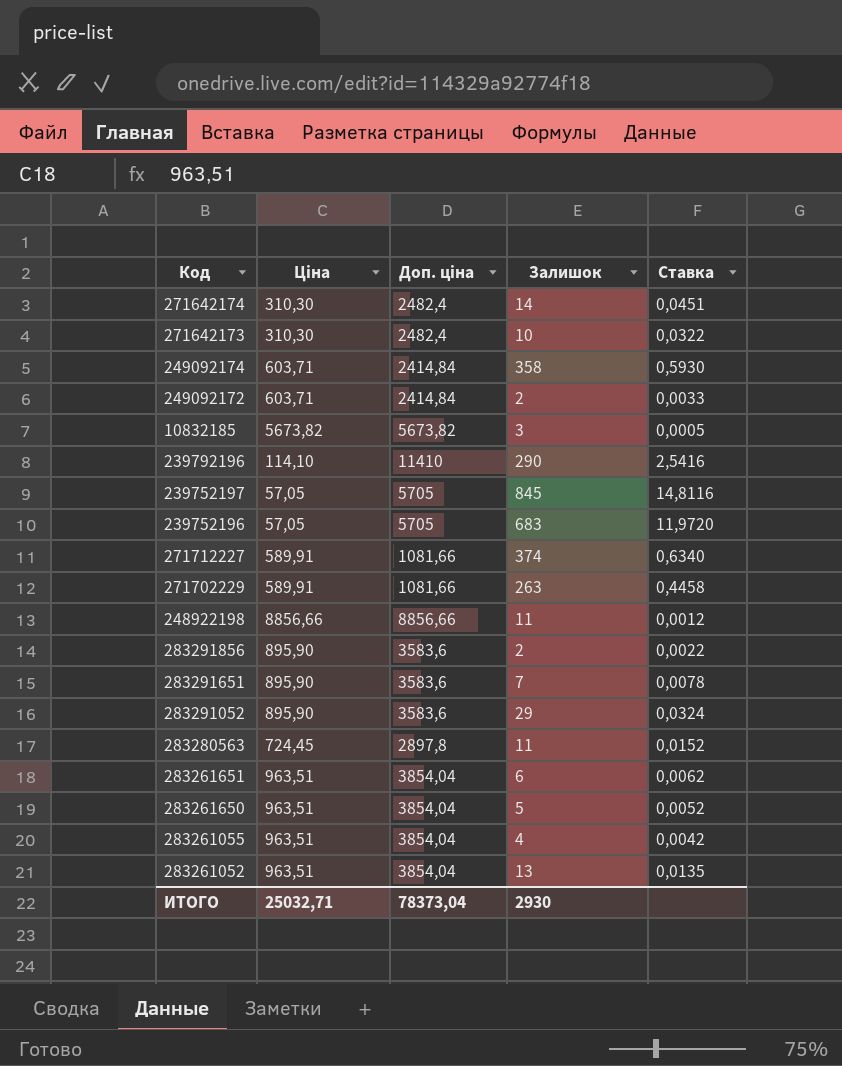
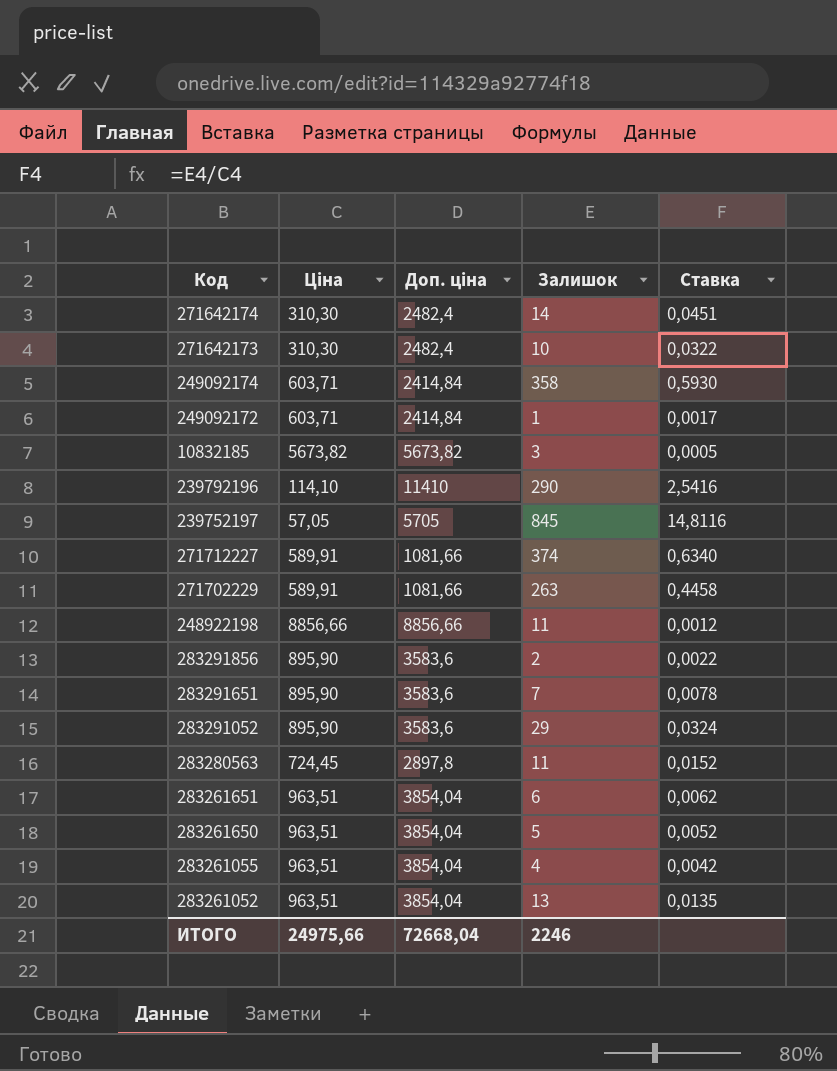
row 239752196: 57,05 | 5705 | 683 | 11,9720 -> none
249092172 | Залишок: 2 -> 1
249092172 | Ставка: 0,0033 -> 0,0017
ИТОГО | Ціна: 25032,71 -> 24975,66
ИТОГО | Доп. ціна: 78373,04 -> 72668,04
ИТОГО | Залишок: 2930 -> 2246

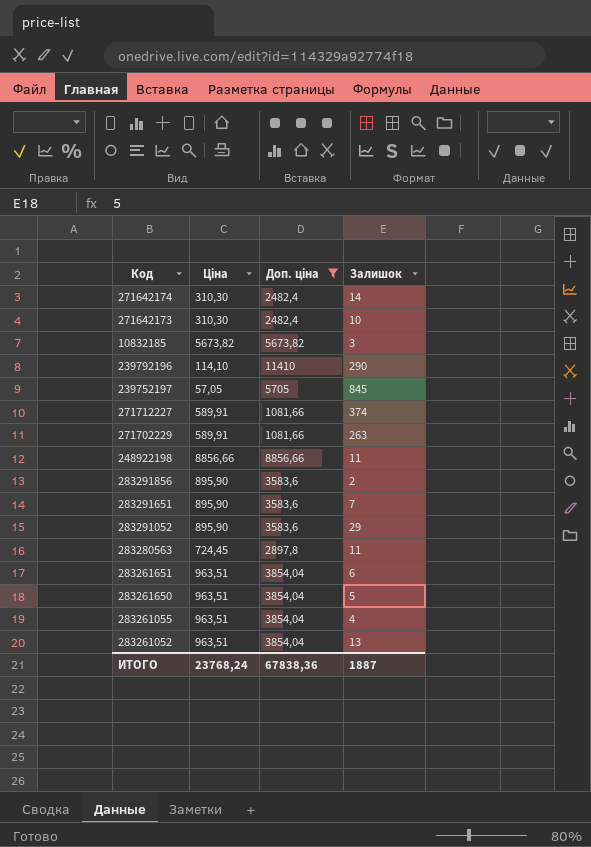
filter: none -> Доп. ціна != 2414,84
column Ставка | formula: [Залишок] / [Ціна] -> none
ИТОГО | Ціна: 24975,66 -> 23768,24
ИТОГО | Доп. ціна: 72668,04 -> 67838,36
ИТОГО | Залишок: 2246 -> 1887

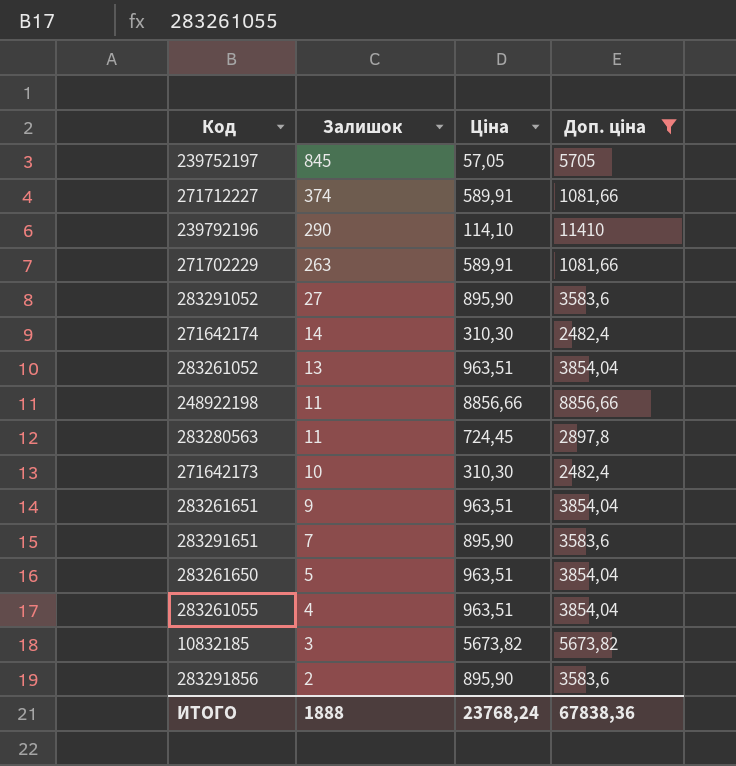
row order: none -> Залишок descending
column Залишок | position: 4 -> 2
283291052 | Залишок: 29 -> 27
283261651 | Залишок: 6 -> 9
ИТОГО | Залишок: 1887 -> 1888

